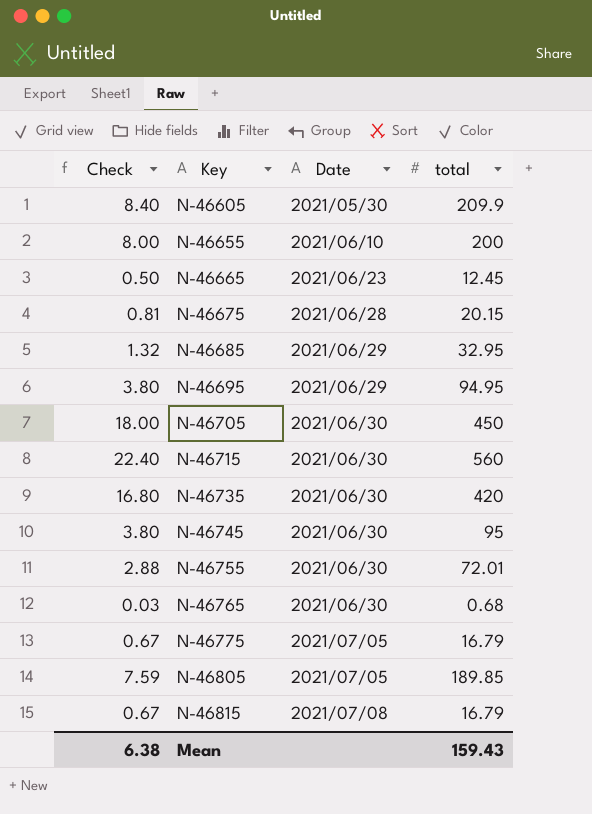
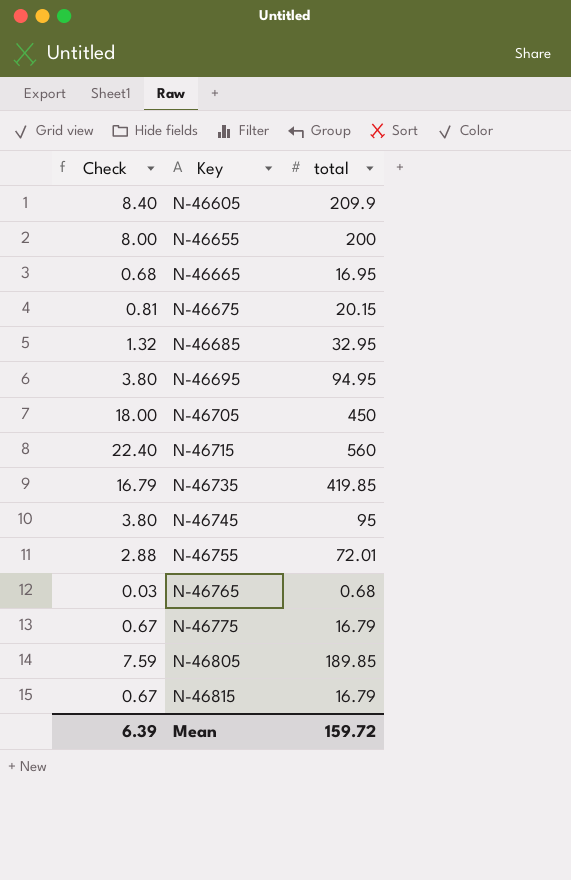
column Date | position: 3 -> none
N-46665 | Check: 0.50 -> 0.68
N-46665 | total: 12.45 -> 16.95
N-46735 | Check: 16.80 -> 16.79
N-46735 | total: 420 -> 419.85
Mean | Check: 6.38 -> 6.39
Mean | total: 159.43 -> 159.72

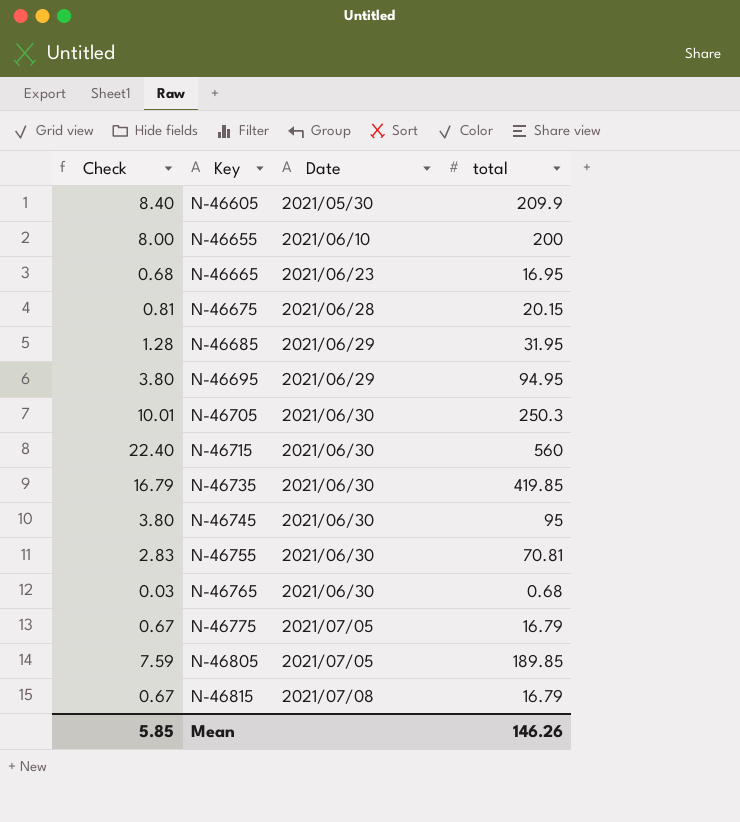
column Date | position: none -> 3
N-46685 | Check: 1.32 -> 1.28
N-46685 | total: 32.95 -> 31.95
N-46705 | Check: 18.00 -> 10.01
N-46705 | total: 450 -> 250.3
N-46755 | Check: 2.88 -> 2.83
N-46755 | total: 72.01 -> 70.81
Mean | Check: 6.39 -> 5.85
Mean | total: 159.72 -> 146.26

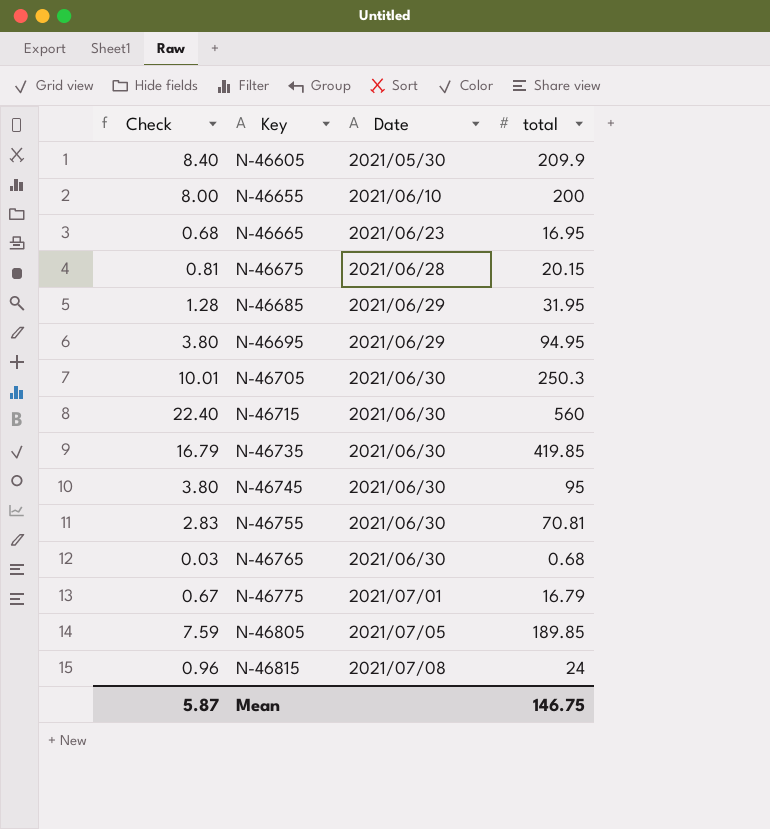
N-46775 | Date: 2021/07/05 -> 2021/07/01
N-46815 | Check: 0.67 -> 0.96
N-46815 | total: 16.79 -> 24
Mean | Check: 5.85 -> 5.87
Mean | total: 146.26 -> 146.75

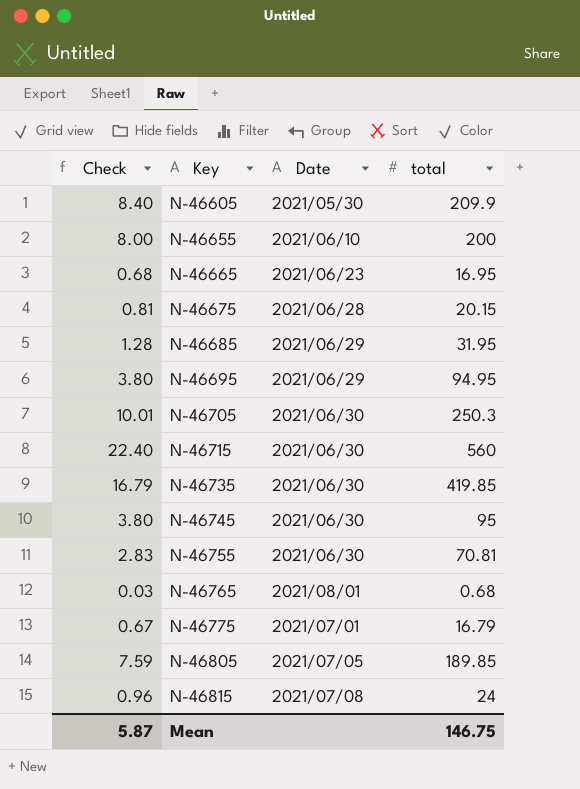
N-46765 | Date: 2021/06/30 -> 2021/08/01

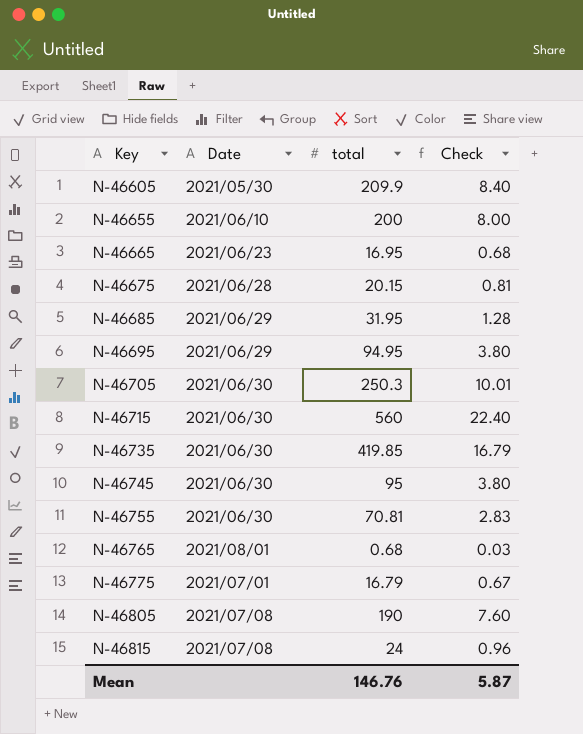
column Check | position: 1 -> 4
N-46805 | Date: 2021/07/05 -> 2021/07/08
N-46805 | total: 189.85 -> 190
N-46805 | Check: 7.59 -> 7.60
Mean | total: 146.75 -> 146.76

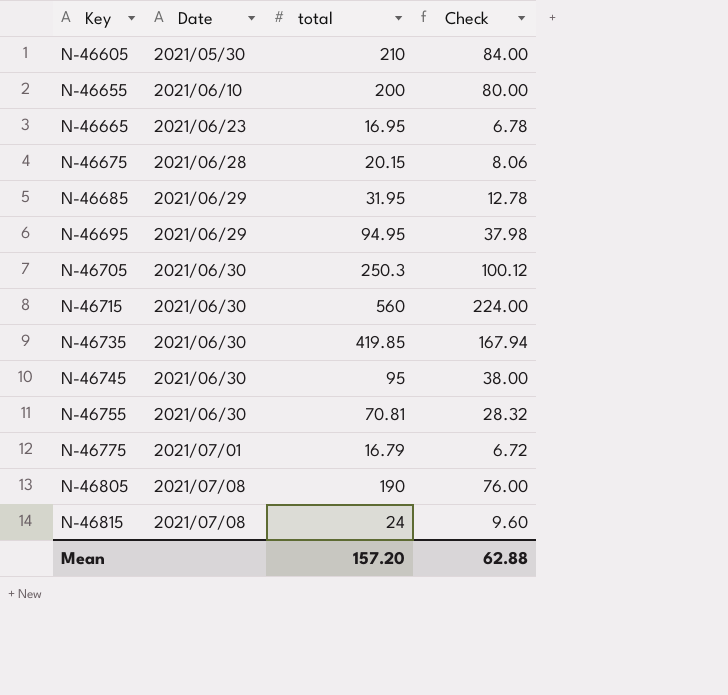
column Check | formula: [total] * 0.04 -> [total] * 0.4
row N-46765: 2021/08/01 | 0.68 | 0.03 -> none
N-46605 | total: 209.9 -> 210
Mean | total: 146.76 -> 157.20
Mean | Check: 5.87 -> 62.88

